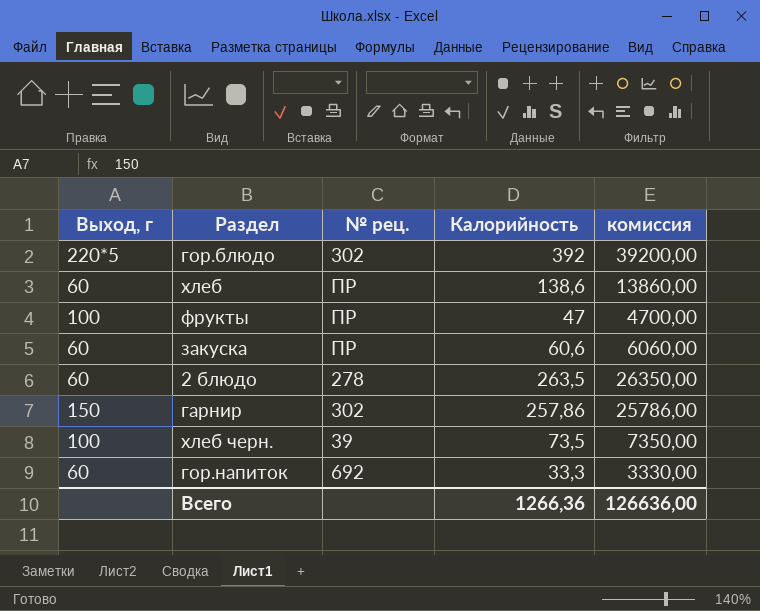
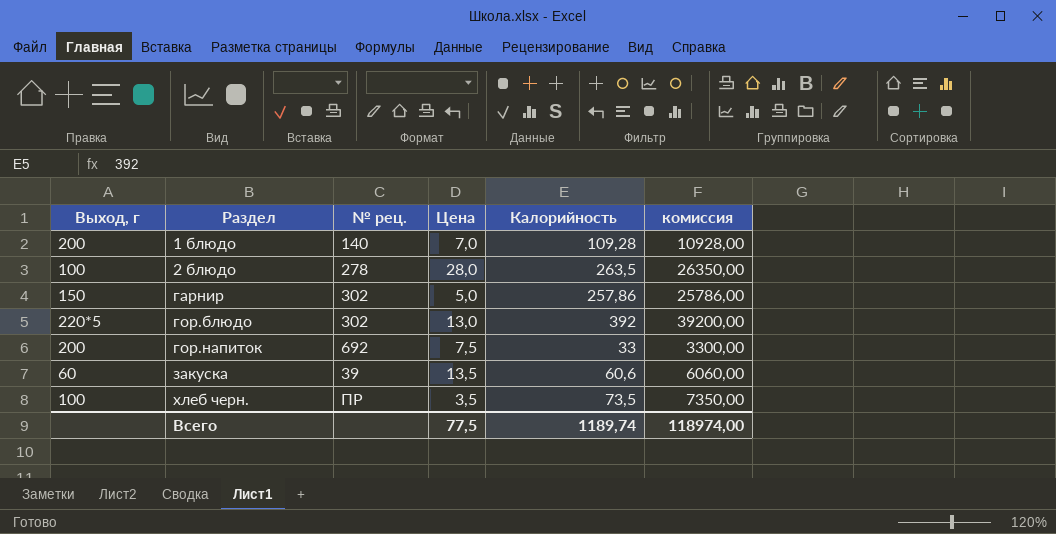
row order: none -> Раздел ascending
column Цена | position: none -> 4
row хлеб: 60 | ПР | 138,6 | 13860,00 -> none
row фрукты: 100 | ПР | 47 | 4700,00 -> none
row 1 блюдо: none -> 200 | 140 | 7,0 | 109,28 | 10928,00
2 блюдо | Выход, г: 60 -> 100
гор.напиток | Выход, г: 60 -> 200
гор.напиток | Калорийность: 33,3 -> 33
гор.напиток | комиссия: 3330,00 -> 3300,00
закуска | № рец.: ПР -> 39
хлеб черн. | № рец.: 39 -> ПР
Всего | Калорийность: 1266,36 -> 1189,74
Всего | комиссия: 126636,00 -> 118974,00

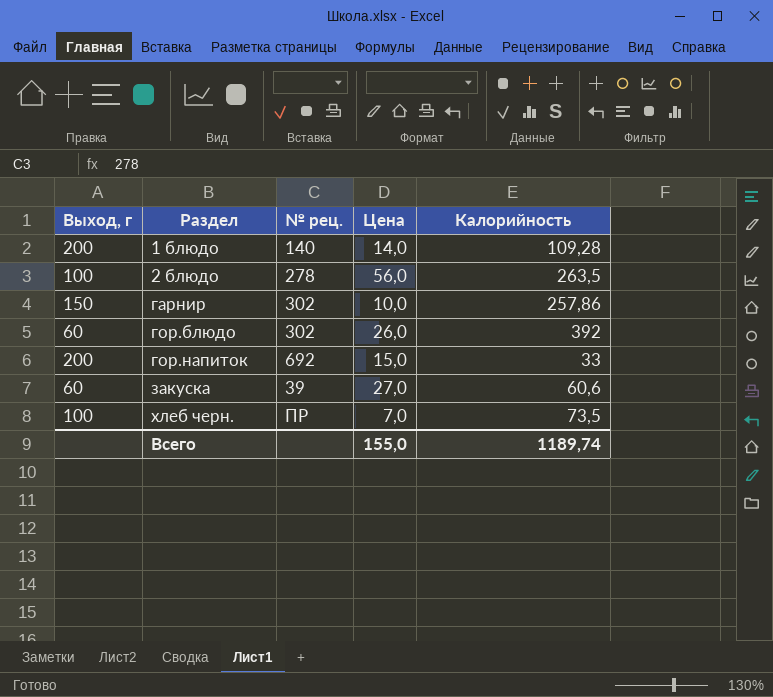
column комиссия | formula: [Калорийность] * 100 -> none
1 блюдо | Цена: 7,0 -> 14,0
2 блюдо | Цена: 28,0 -> 56,0
гарнир | Цена: 5,0 -> 10,0
гор.блюдо | Выход, г: 220*5 -> 60
гор.блюдо | Цена: 13,0 -> 26,0
гор.напиток | Цена: 7,5 -> 15,0
закуска | Цена: 13,5 -> 27,0
хлеб черн. | Цена: 3,5 -> 7,0
Всего | Цена: 77,5 -> 155,0

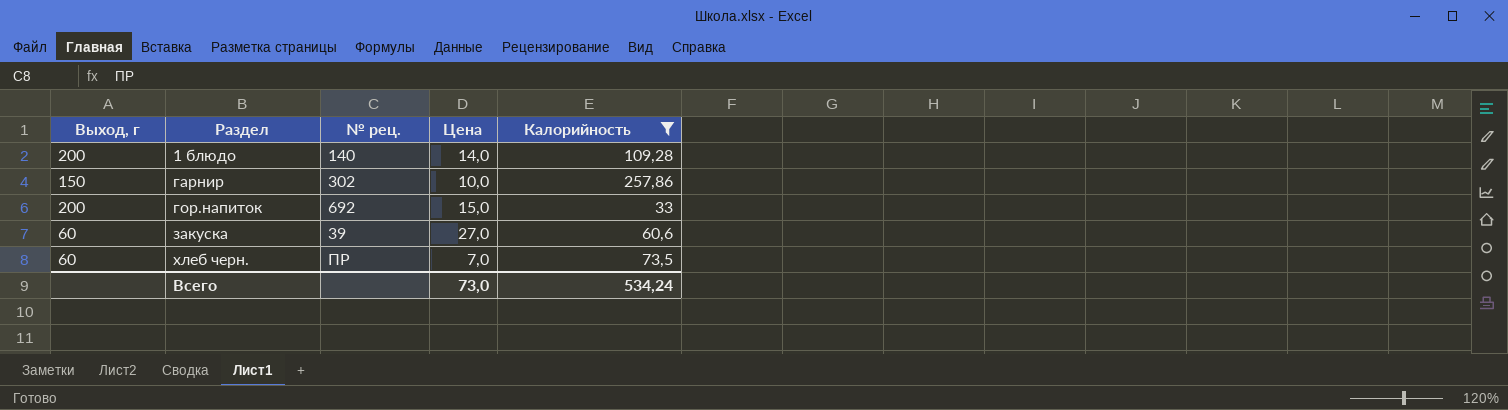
filter: none -> Калорийность <= 257,86
хлеб черн. | Выход, г: 100 -> 60
Всего | Цена: 155,0 -> 73,0
Всего | Калорийность: 1189,74 -> 534,24

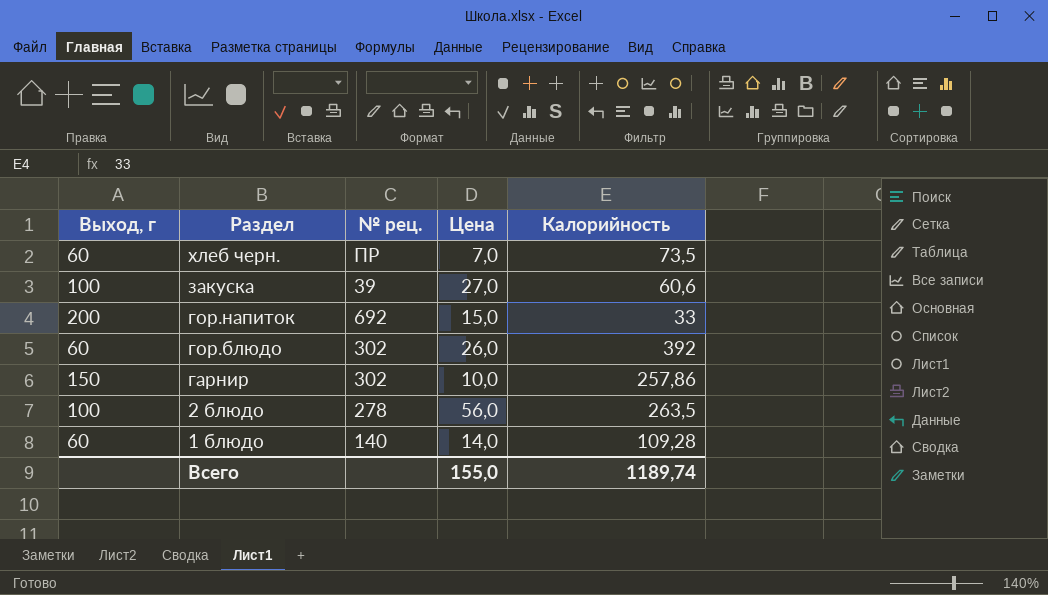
filter: Калорийность <= 257,86 -> none
row order: Раздел ascending -> Раздел descending
закуска | Выход, г: 60 -> 100
1 блюдо | Выход, г: 200 -> 60
Всего | Цена: 73,0 -> 155,0
Всего | Калорийность: 534,24 -> 1189,74

